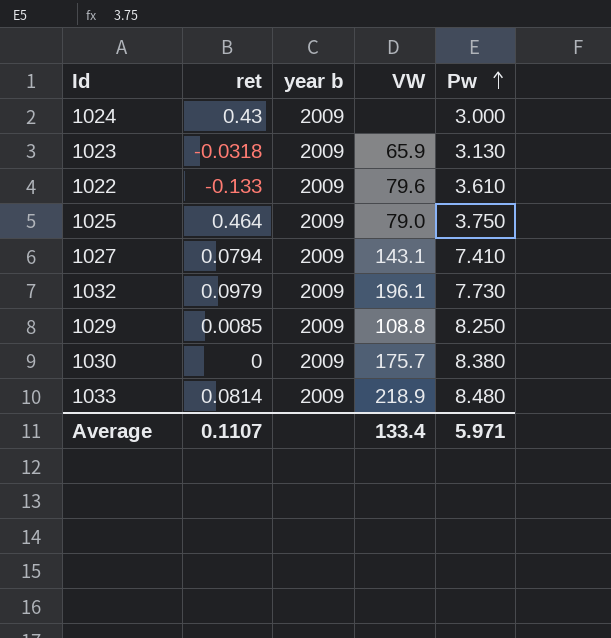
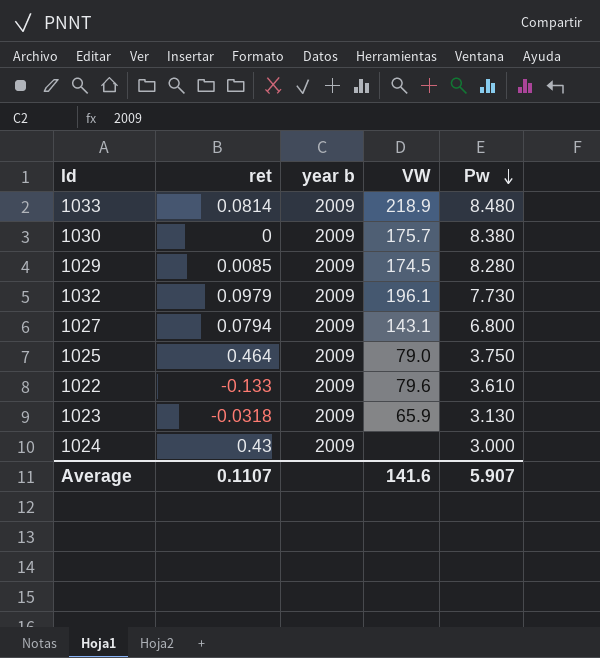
row order: Pw ascending -> Pw descending
1029 | VW: 108.8 -> 174.5
1029 | Pw: 8.250 -> 8.280
1027 | Pw: 7.410 -> 6.800
Average | VW: 133.4 -> 141.6
Average | Pw: 5.971 -> 5.907

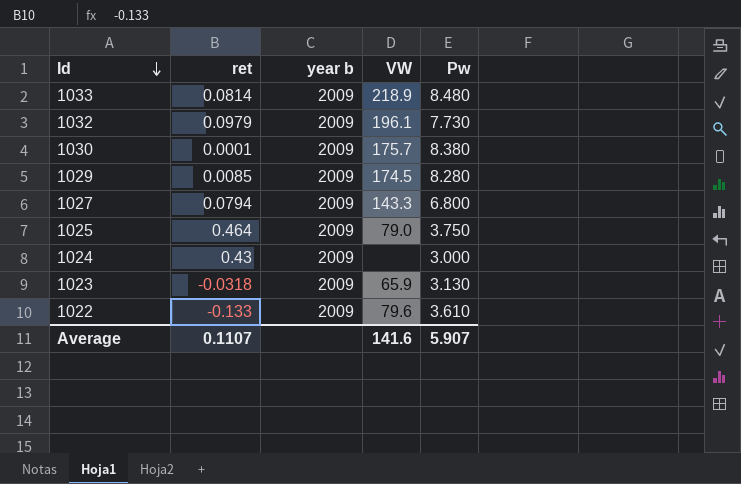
row order: Pw descending -> Id descending
1030 | ret: 0 -> 0.0001
1027 | VW: 143.1 -> 143.3

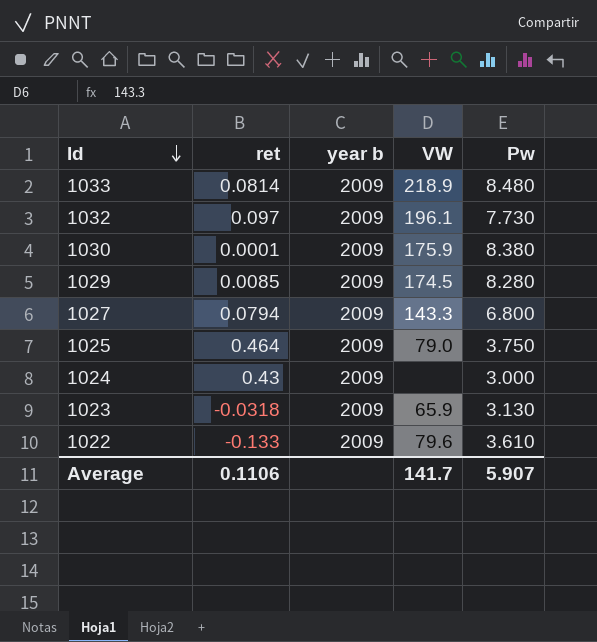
1032 | ret: 0.0979 -> 0.097
1030 | VW: 175.7 -> 175.9
Average | ret: 0.1107 -> 0.1106
Average | VW: 141.6 -> 141.7

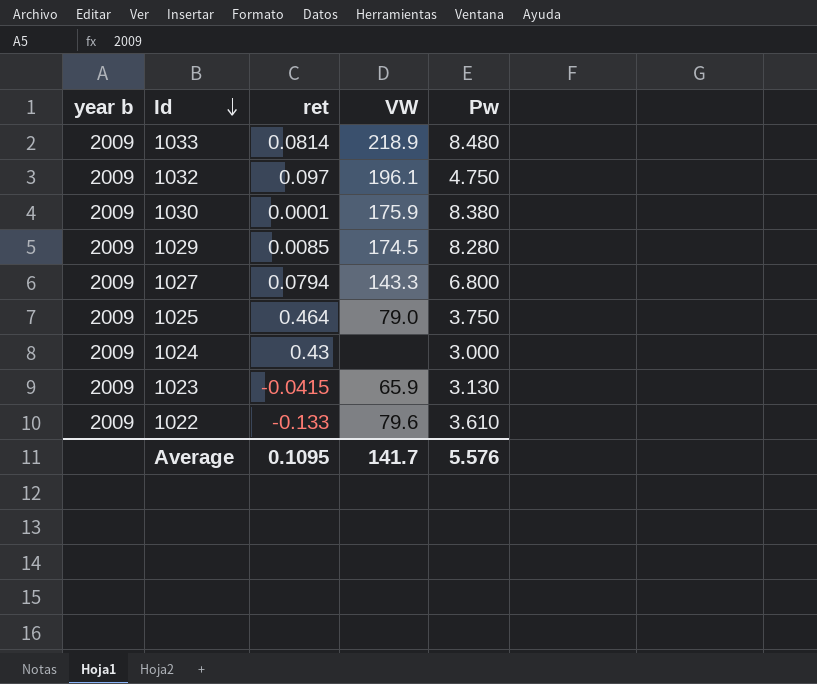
column year b | position: 3 -> 1
1032 | Pw: 7.730 -> 4.750
1023 | ret: -0.0318 -> -0.0415
Average | ret: 0.1106 -> 0.1095
Average | Pw: 5.907 -> 5.576

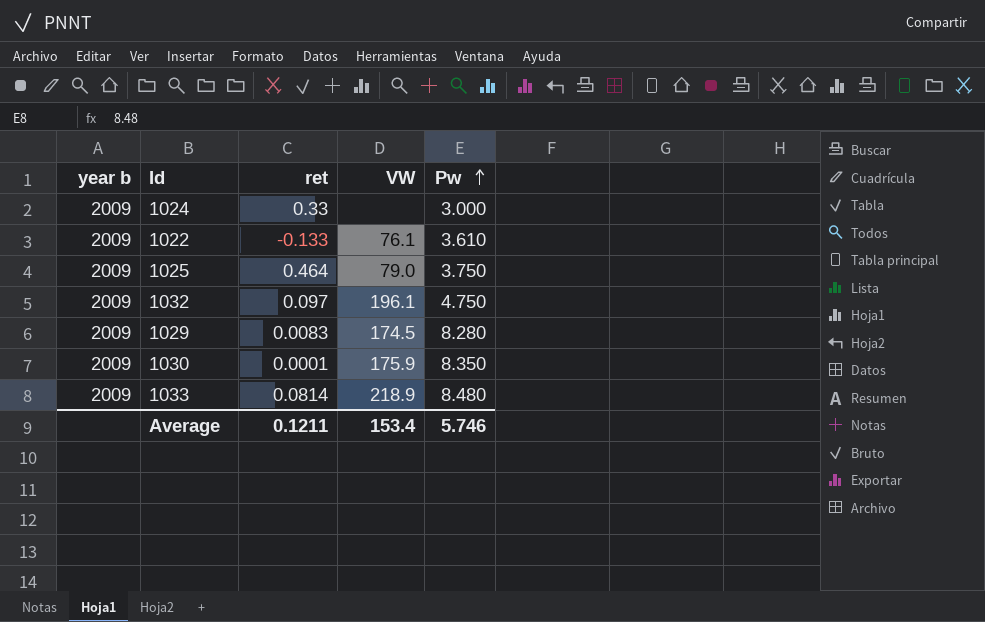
row order: Id descending -> Pw ascending
row 1027: 2009 | 0.0794 | 143.3 | 6.800 -> none
row 1023: 2009 | -0.0415 | 65.9 | 3.130 -> none
1024 | ret: 0.43 -> 0.33
1022 | VW: 79.6 -> 76.1
1029 | ret: 0.0085 -> 0.0083
1030 | Pw: 8.380 -> 8.350
Average | ret: 0.1095 -> 0.1211
Average | VW: 141.7 -> 153.4
Average | Pw: 5.576 -> 5.746

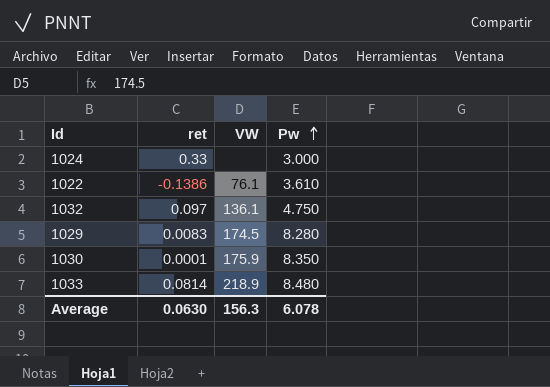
column year b | position: 1 -> none
row 1025: 2009 | 0.464 | 79.0 | 3.750 -> none
1022 | ret: -0.133 -> -0.1386
1032 | VW: 196.1 -> 136.1
Average | ret: 0.1211 -> 0.0630
Average | VW: 153.4 -> 156.3
Average | Pw: 5.746 -> 6.078

